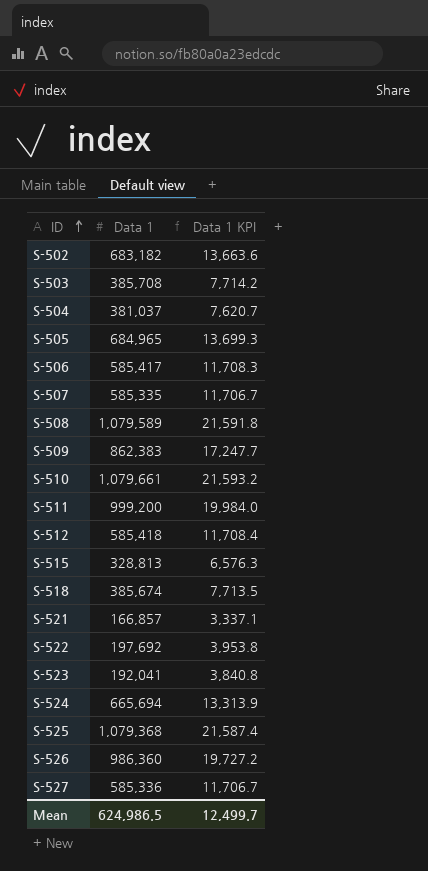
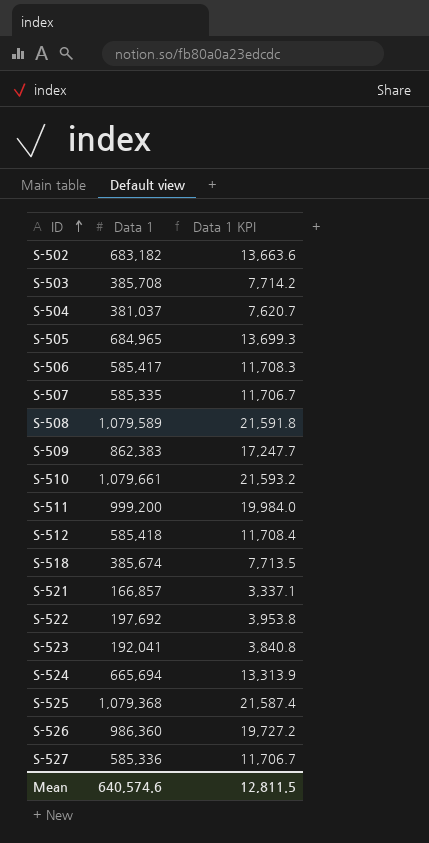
row S-515: 328,813 | 6,576.3 -> none
Mean | Data 1: 624,986.5 -> 640,574.6
Mean | Data 1 KPI: 12,499.7 -> 12,811.5

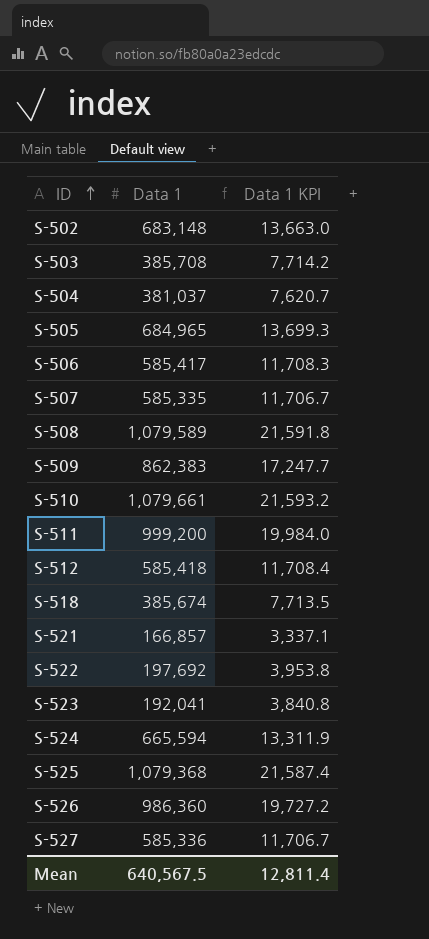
S-502 | Data 1: 683,182 -> 683,148
S-502 | Data 1 KPI: 13,663.6 -> 13,663.0
S-524 | Data 1: 665,694 -> 665,594
S-524 | Data 1 KPI: 13,313.9 -> 13,311.9
Mean | Data 1: 640,574.6 -> 640,567.5
Mean | Data 1 KPI: 12,811.5 -> 12,811.4

